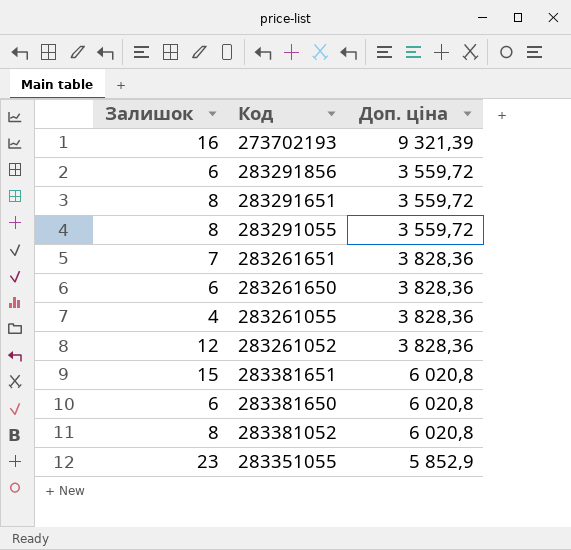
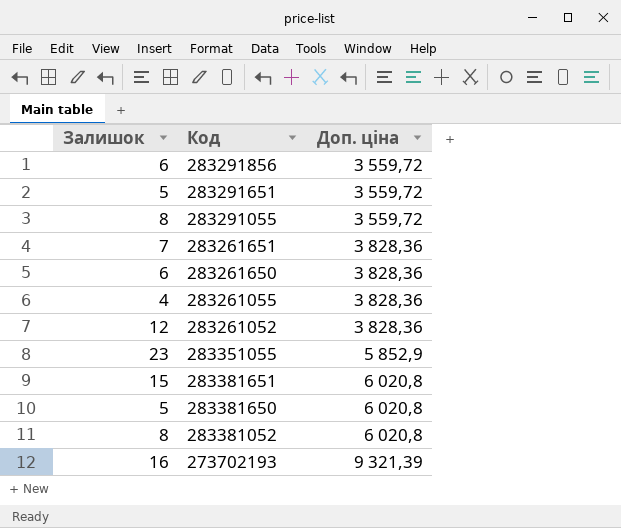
row order: none -> Доп. ціна ascending
283291651 | Залишок: 8 -> 5
283381650 | Залишок: 6 -> 5

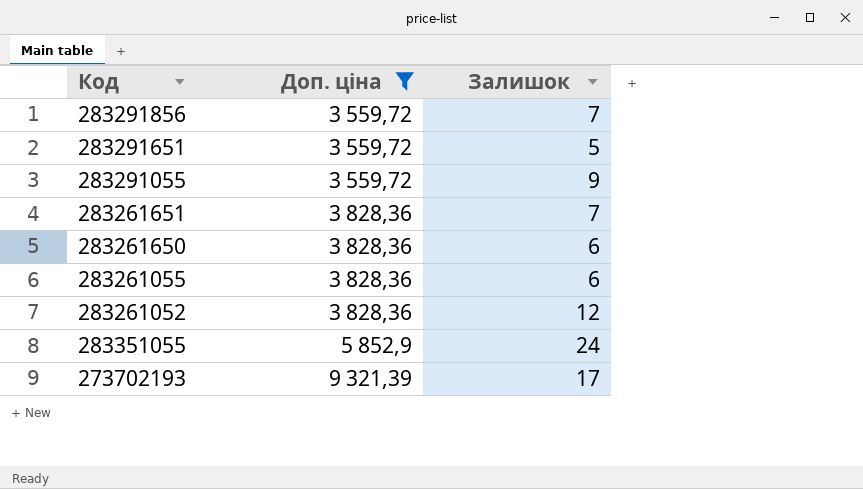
filter: none -> Доп. ціна != 6 020,8
column Залишок | position: 1 -> 3
283291856 | Залишок: 6 -> 7
283291055 | Залишок: 8 -> 9
283261055 | Залишок: 4 -> 6
283351055 | Залишок: 23 -> 24
273702193 | Залишок: 16 -> 17

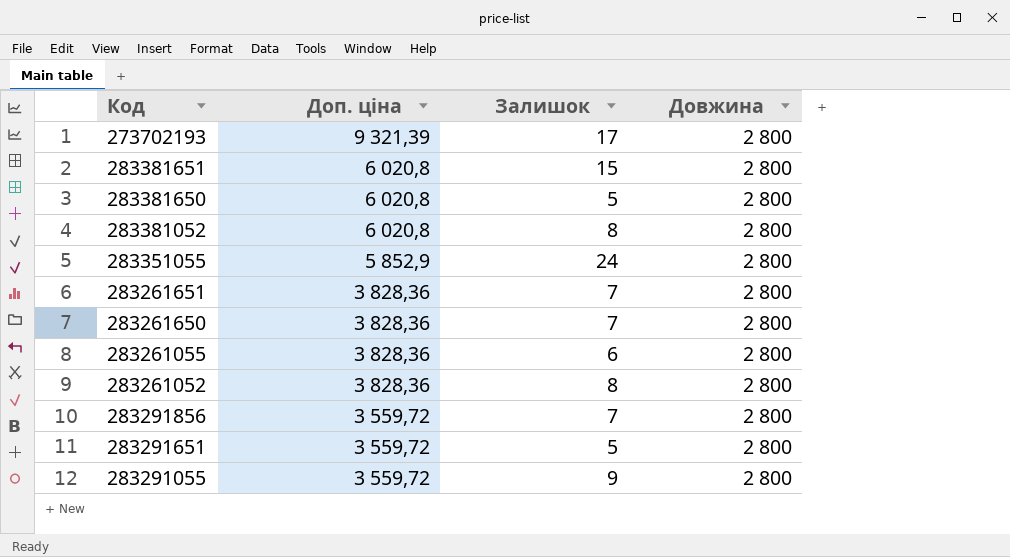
filter: Доп. ціна != 6 020,8 -> none
row order: Доп. ціна ascending -> Доп. ціна descending
column Довжина | position: none -> 4
283261650 | Залишок: 6 -> 7
283261052 | Залишок: 12 -> 8

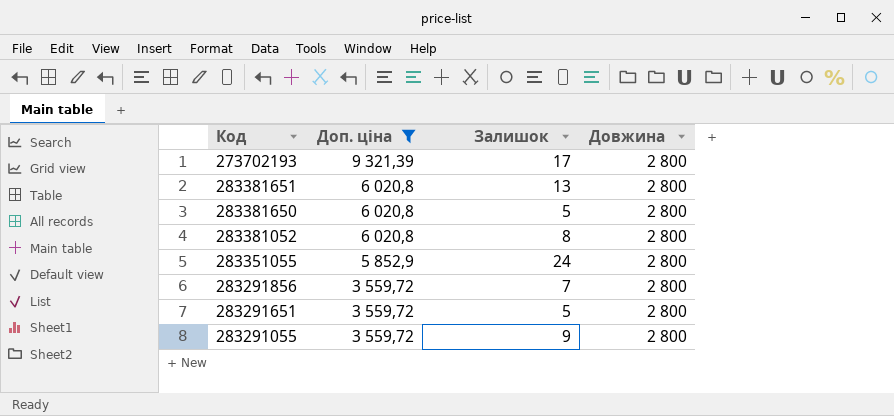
filter: none -> Доп. ціна != 3 828,36
283381651 | Залишок: 15 -> 13

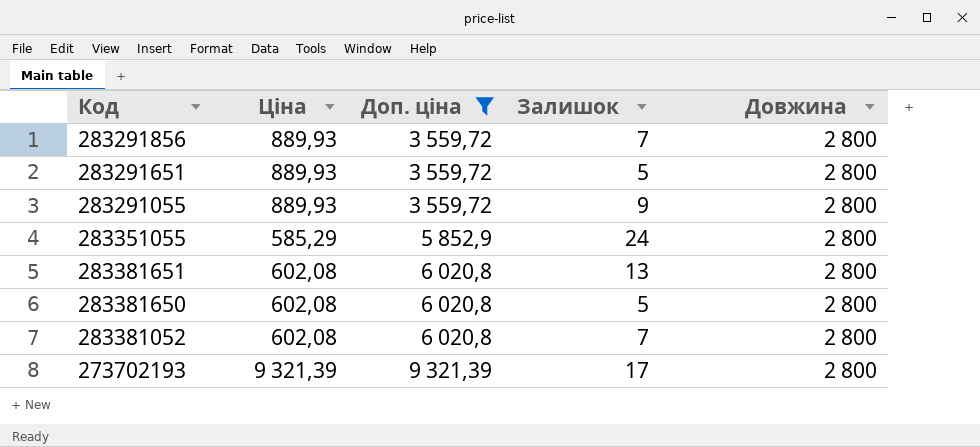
row order: Доп. ціна descending -> Доп. ціна ascending
column Ціна | position: none -> 2
283381052 | Залишок: 8 -> 7

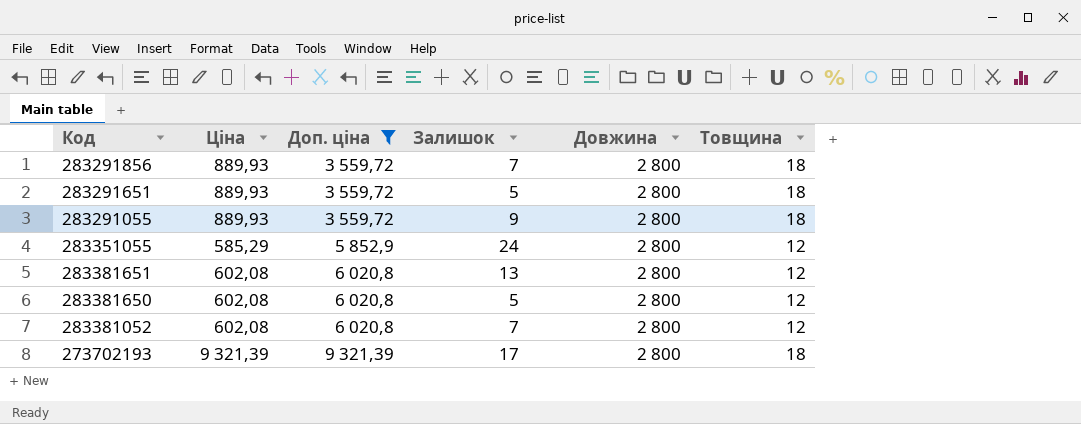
column Товщина | position: none -> 6

